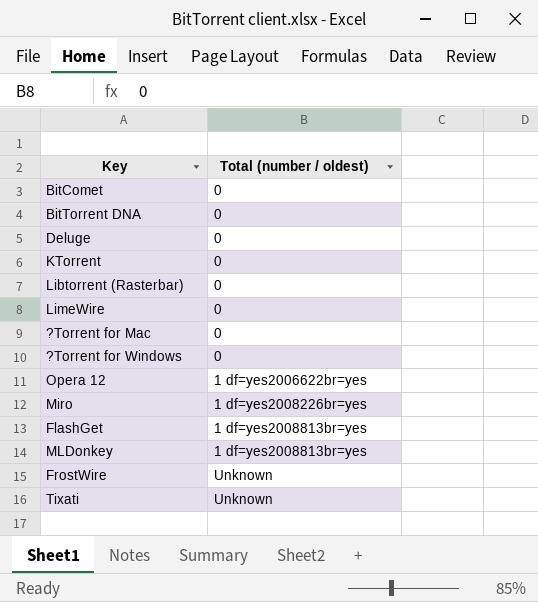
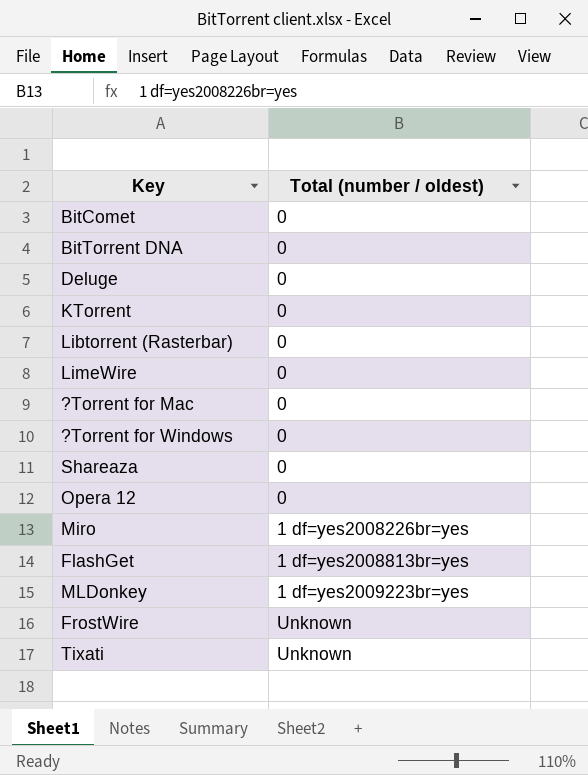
row Shareaza: none -> 0
Opera 12 | Total (number / oldest): 1 df=yes2006622br=yes -> 0
MLDonkey | Total (number / oldest): 1 df=yes2008813br=yes -> 1 df=yes2009223br=yes

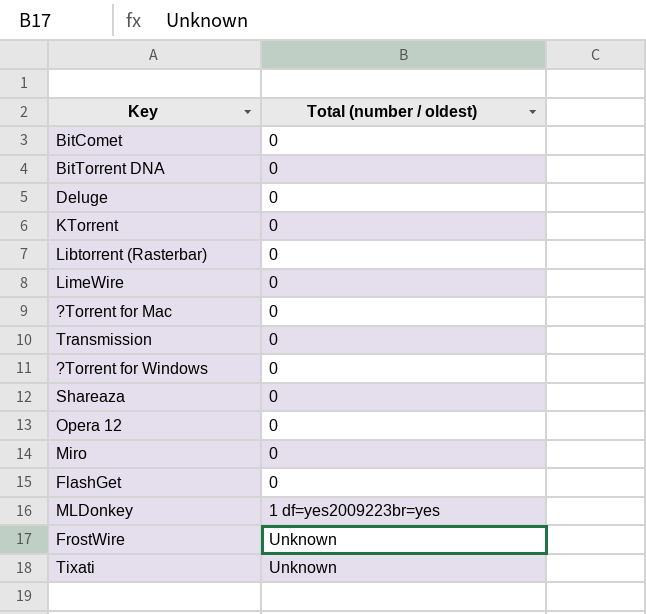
row Transmission: none -> 0
Miro | Total (number / oldest): 1 df=yes2008226br=yes -> 0
FlashGet | Total (number / oldest): 1 df=yes2008813br=yes -> 0

